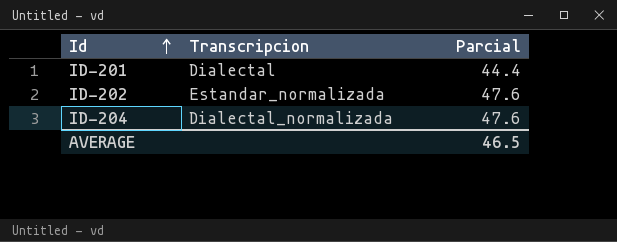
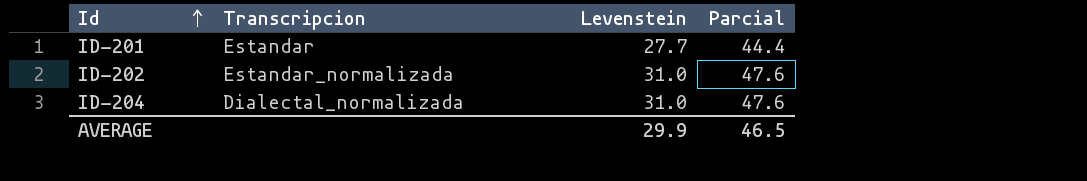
column Levenstein | position: none -> 3
ID-201 | Transcripcion: Dialectal -> Estandar

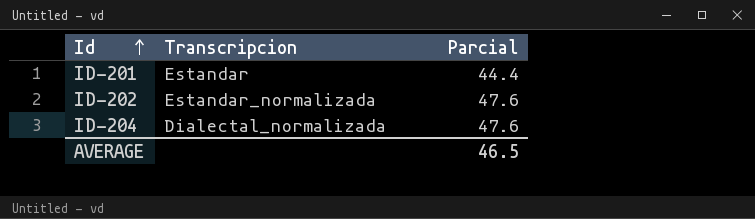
column Levenstein | position: 3 -> none

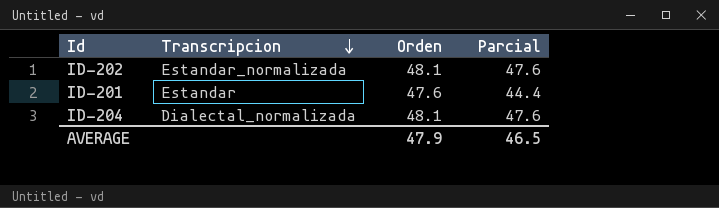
row order: Id ascending -> Transcripcion descending
column Orden | position: none -> 3

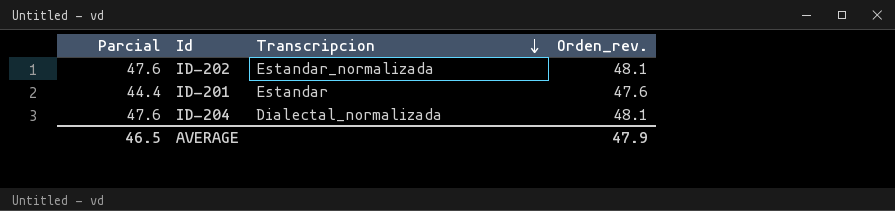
column Parcial | position: 4 -> 1
column name: Orden -> Orden_rev.

